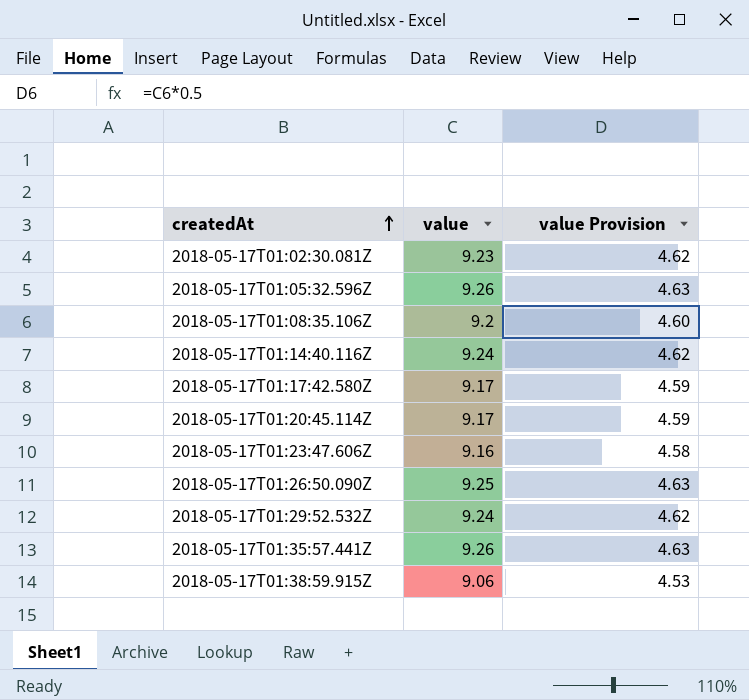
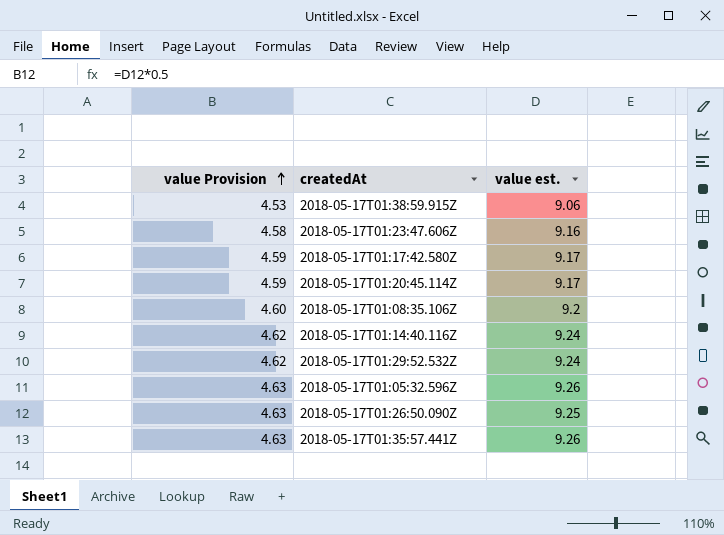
row order: createdAt ascending -> value Provision ascending
column value Provision | position: 3 -> 1
column name: value -> value est.
row 2018-05-17T01:02:30.081Z: 9.23 | 4.62 -> none

